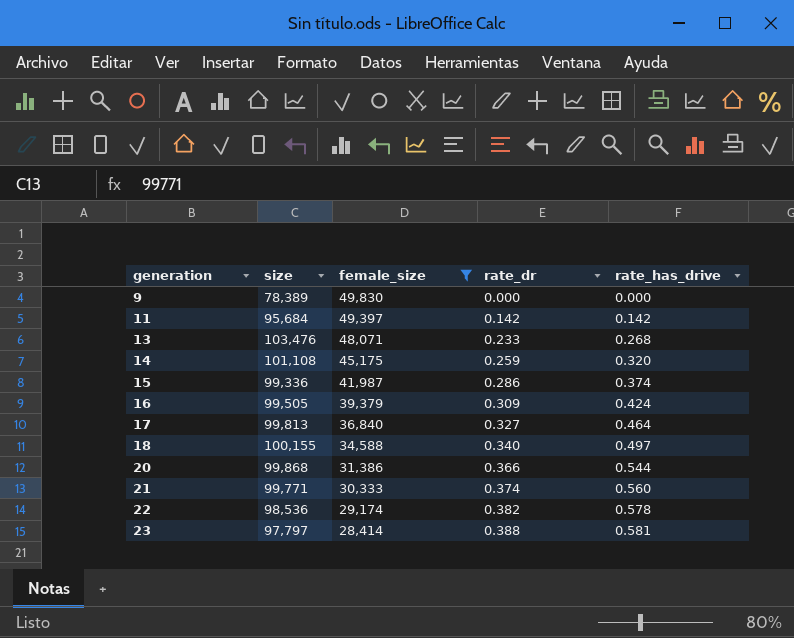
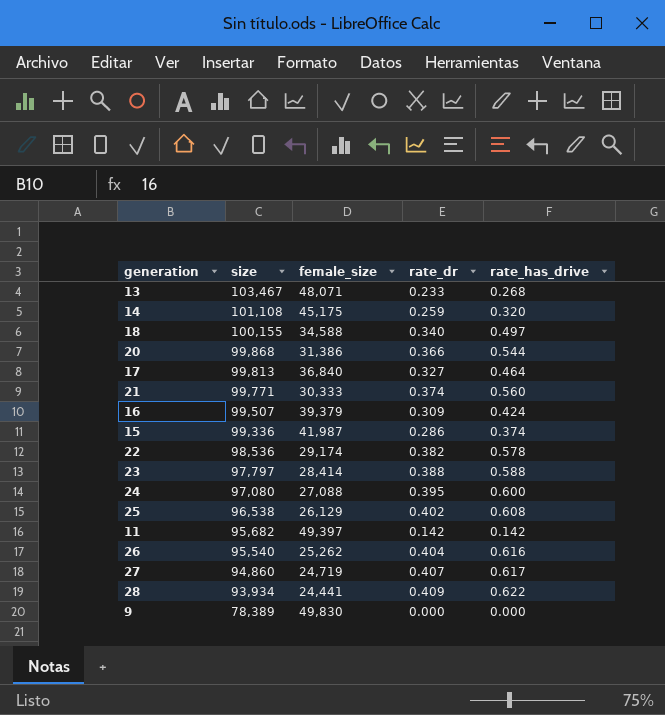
filter: female_size >= 28,414 -> none
row order: generation ascending -> size descending
13 | size: 103,476 -> 103,467
16 | size: 99,505 -> 99,507
23 | rate_has_drive: 0.581 -> 0.588
11 | size: 95,684 -> 95,682

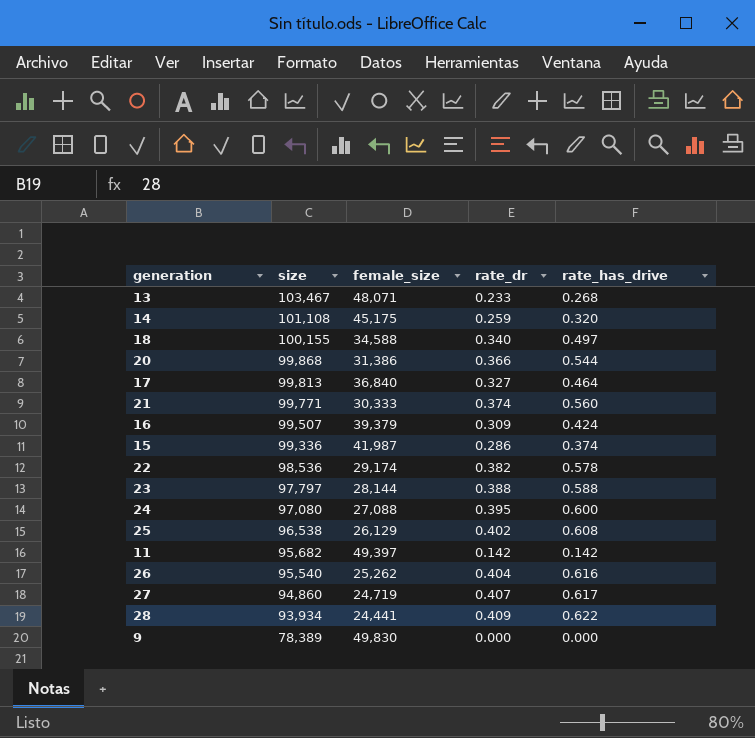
23 | female_size: 28,414 -> 28,144

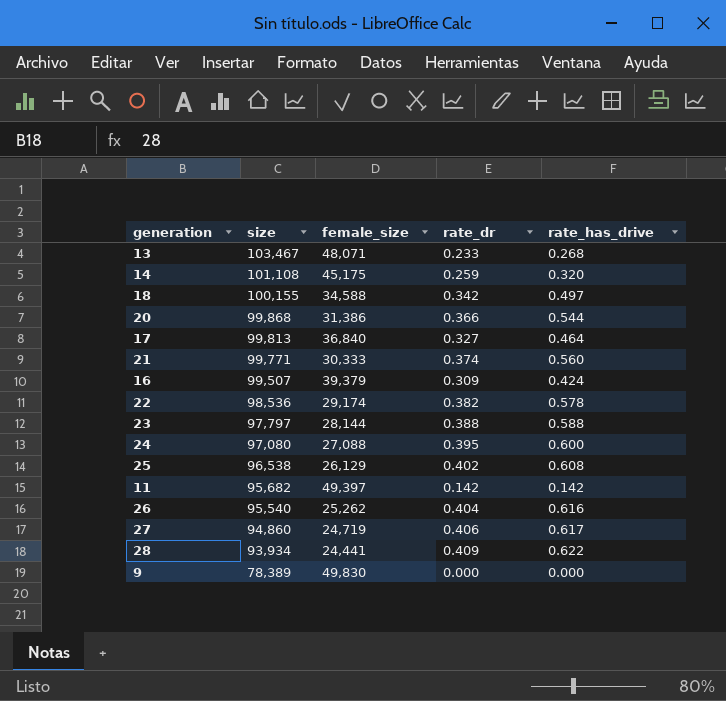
row 15: 99,336 | 41,987 | 0.286 | 0.374 -> none
18 | rate_dr: 0.340 -> 0.342
27 | rate_dr: 0.407 -> 0.406

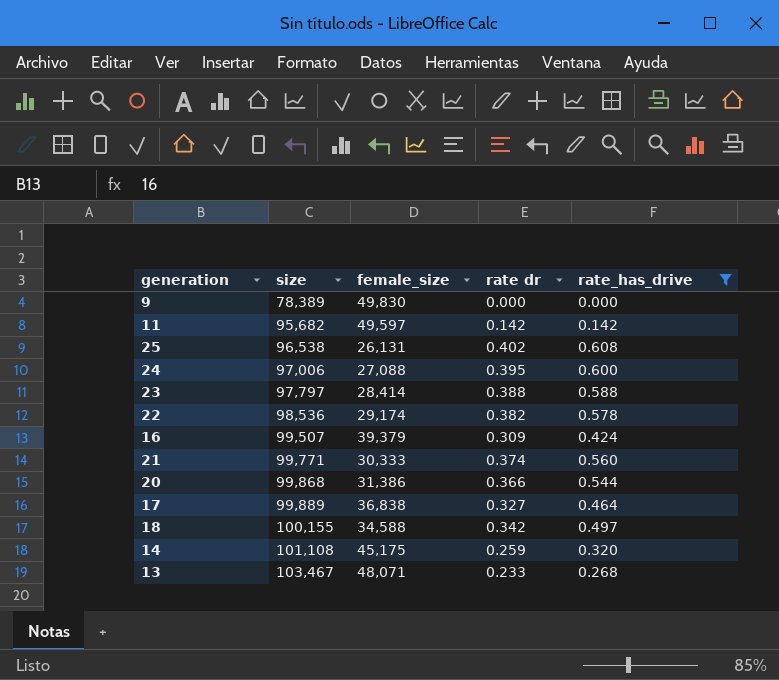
filter: none -> rate_has_drive <= 0.608
row order: size descending -> size ascending
column name: rate_dr -> rate dr
11 | female_size: 49,397 -> 49,597
25 | female_size: 26,129 -> 26,131
24 | size: 97,080 -> 97,006
23 | female_size: 28,144 -> 28,414
17 | size: 99,813 -> 99,889
17 | female_size: 36,840 -> 36,838

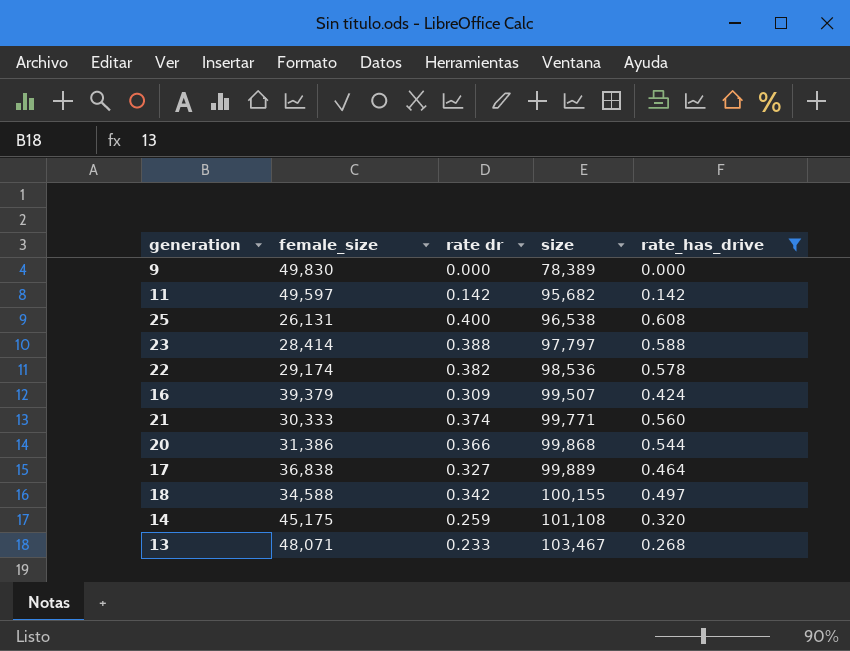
column size | position: 2 -> 4
row 24: 97,006 | 27,088 | 0.395 | 0.600 -> none
25 | rate dr: 0.402 -> 0.400

